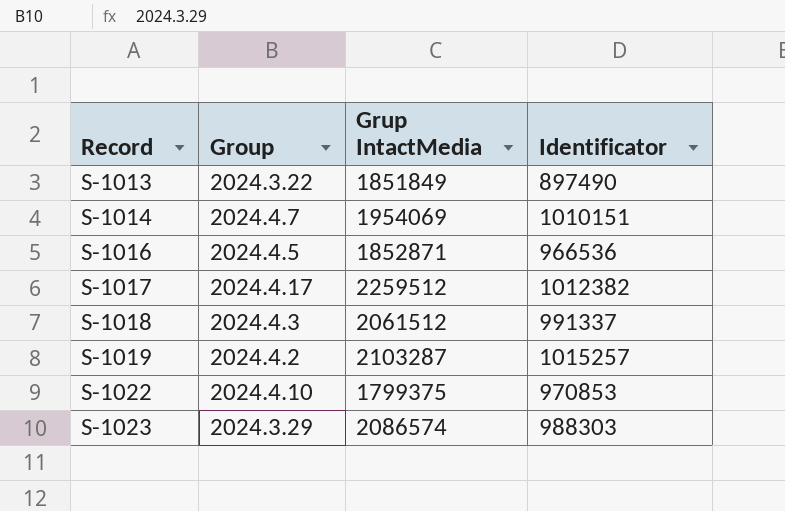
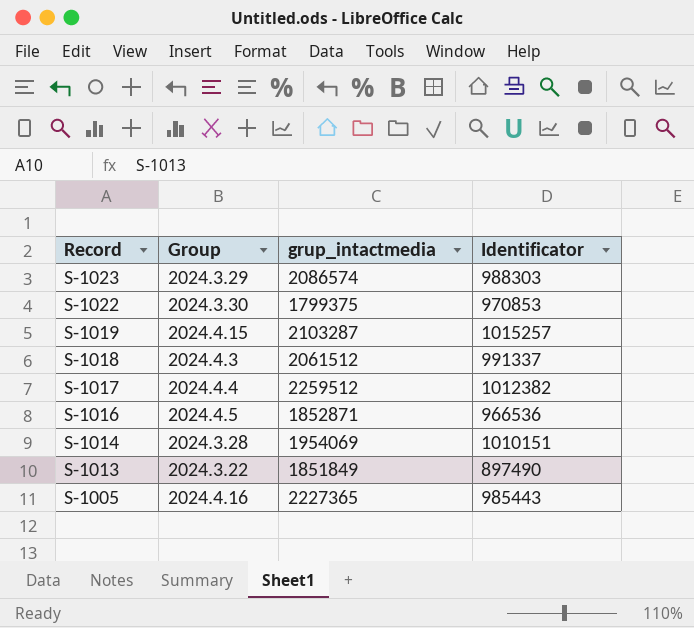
row order: Record ascending -> Record descending
column name: Grup IntactMedia -> grup_intactmedia
S-1022 | Group: 2024.4.10 -> 2024.3.30
S-1019 | Group: 2024.4.2 -> 2024.4.15
S-1017 | Group: 2024.4.17 -> 2024.4.4
S-1014 | Group: 2024.4.7 -> 2024.3.28
row S-1005: none -> 2024.4.16 | 2227365 | 985443

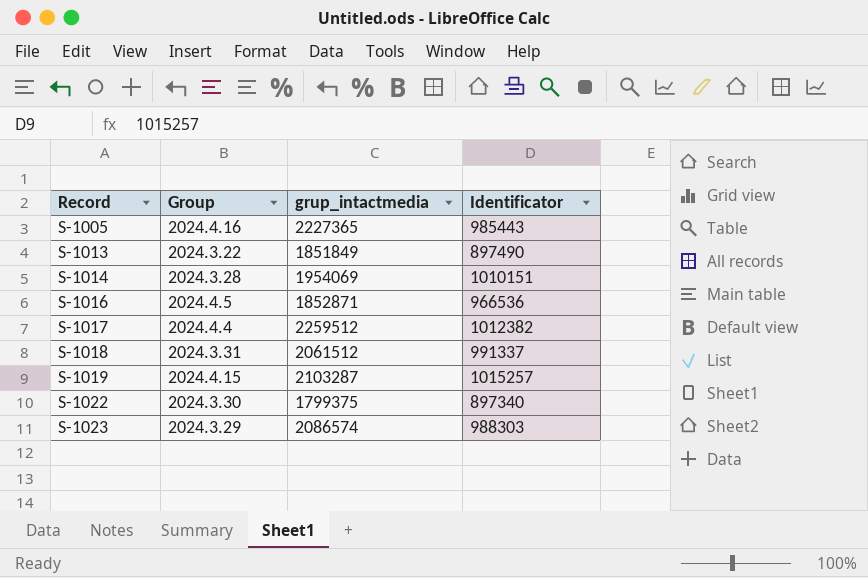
row order: Record descending -> Record ascending
S-1018 | Group: 2024.4.3 -> 2024.3.31
S-1022 | Identificator: 970853 -> 897340

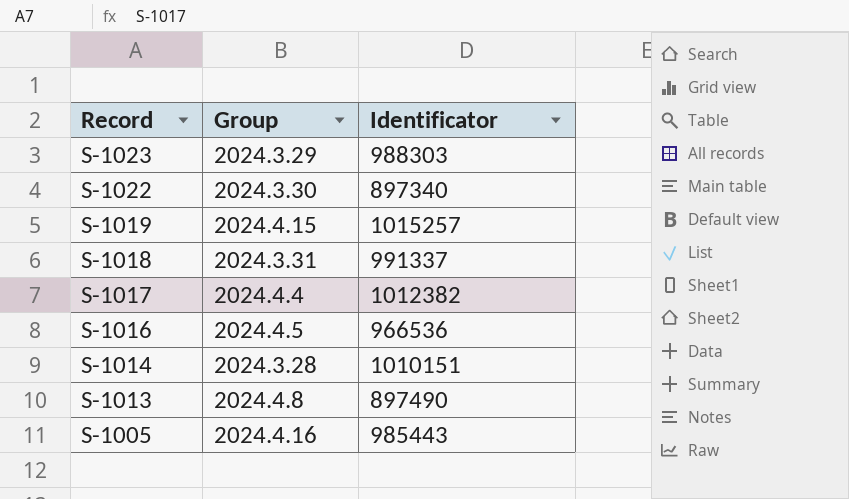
row order: Record ascending -> Record descending
column grup_intactmedia | position: 3 -> none
S-1013 | Group: 2024.3.22 -> 2024.4.8

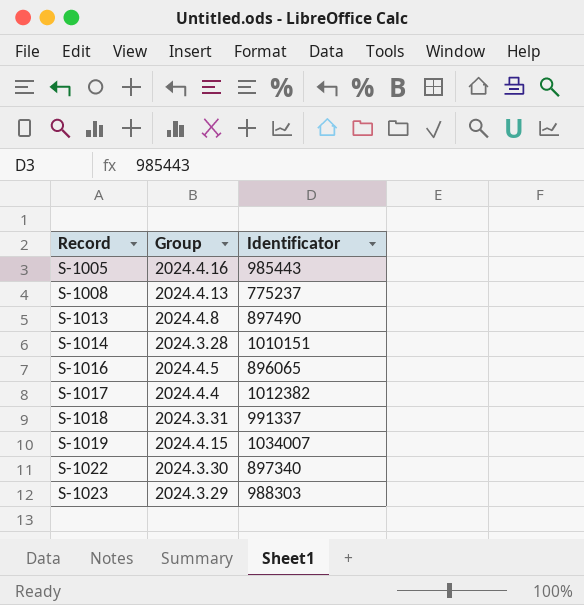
row order: Record descending -> Record ascending
row S-1008: none -> 2024.4.13 | 775237
S-1016 | Identificator: 966536 -> 896065
S-1019 | Identificator: 1015257 -> 1034007

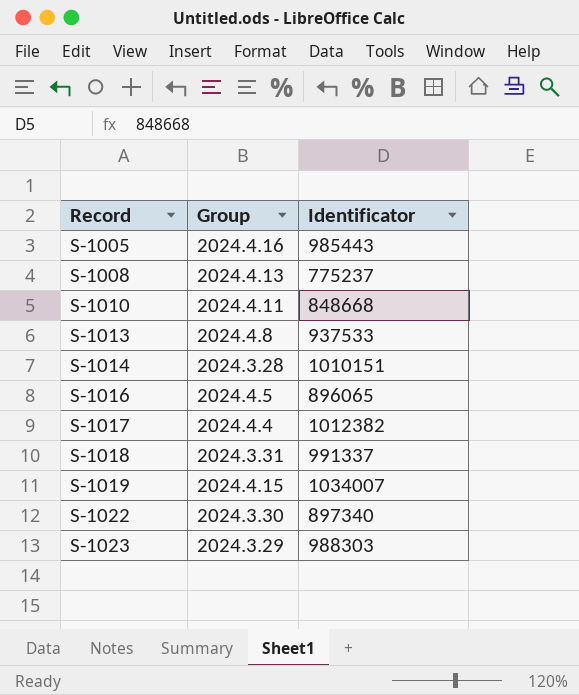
row S-1010: none -> 2024.4.11 | 848668
S-1013 | Identificator: 897490 -> 937533

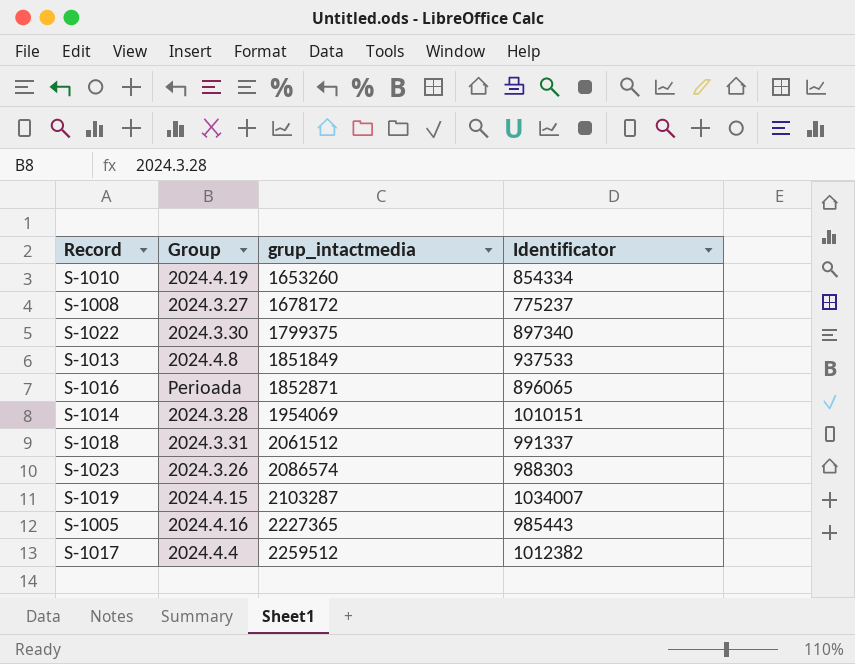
row order: Record ascending -> grup_intactmedia ascending
column grup_intactmedia | position: none -> 3
S-1010 | Group: 2024.4.11 -> 2024.4.19
S-1010 | Identificator: 848668 -> 854334
S-1008 | Group: 2024.4.13 -> 2024.3.27
S-1016 | Group: 2024.4.5 -> Perioada
S-1023 | Group: 2024.3.29 -> 2024.3.26

